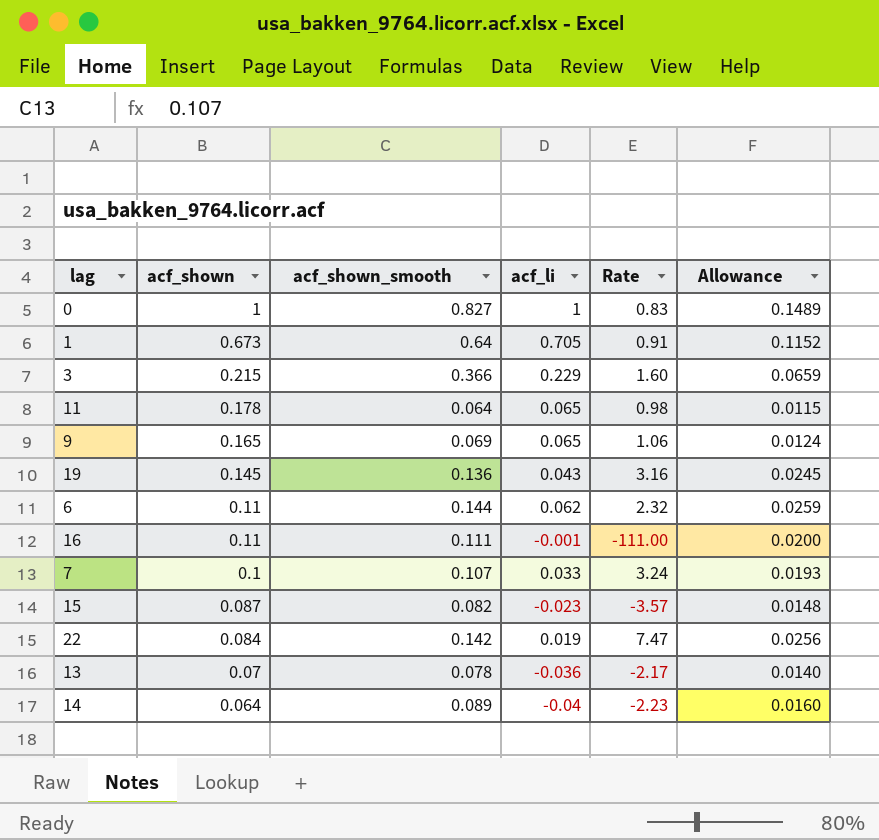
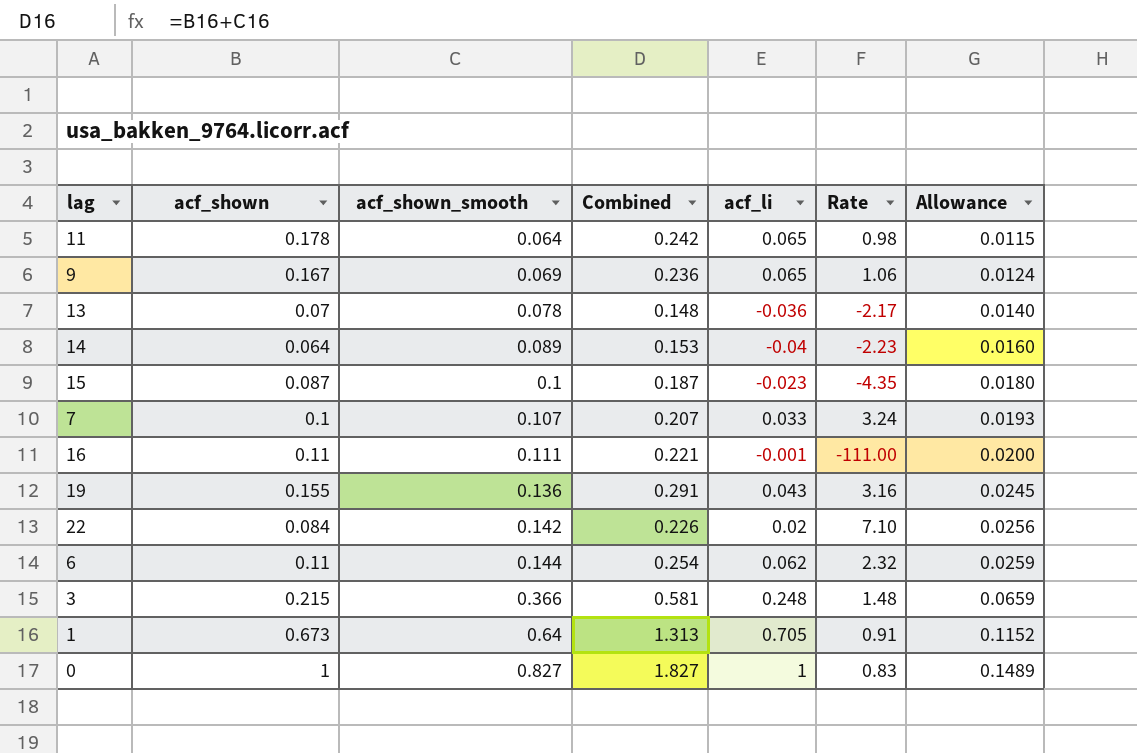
row order: acf_shown descending -> acf_shown_smooth ascending
column Combined | formula: none -> [acf_shown] + [acf_shown_smooth]
9 | acf_shown: 0.165 -> 0.167
15 | acf_shown_smooth: 0.082 -> 0.1
15 | Rate: -3.57 -> -4.35
15 | Allowance: 0.0148 -> 0.0180
19 | acf_shown: 0.145 -> 0.155
22 | acf_li: 0.019 -> 0.02
22 | Rate: 7.47 -> 7.10
3 | acf_li: 0.229 -> 0.248
3 | Rate: 1.60 -> 1.48

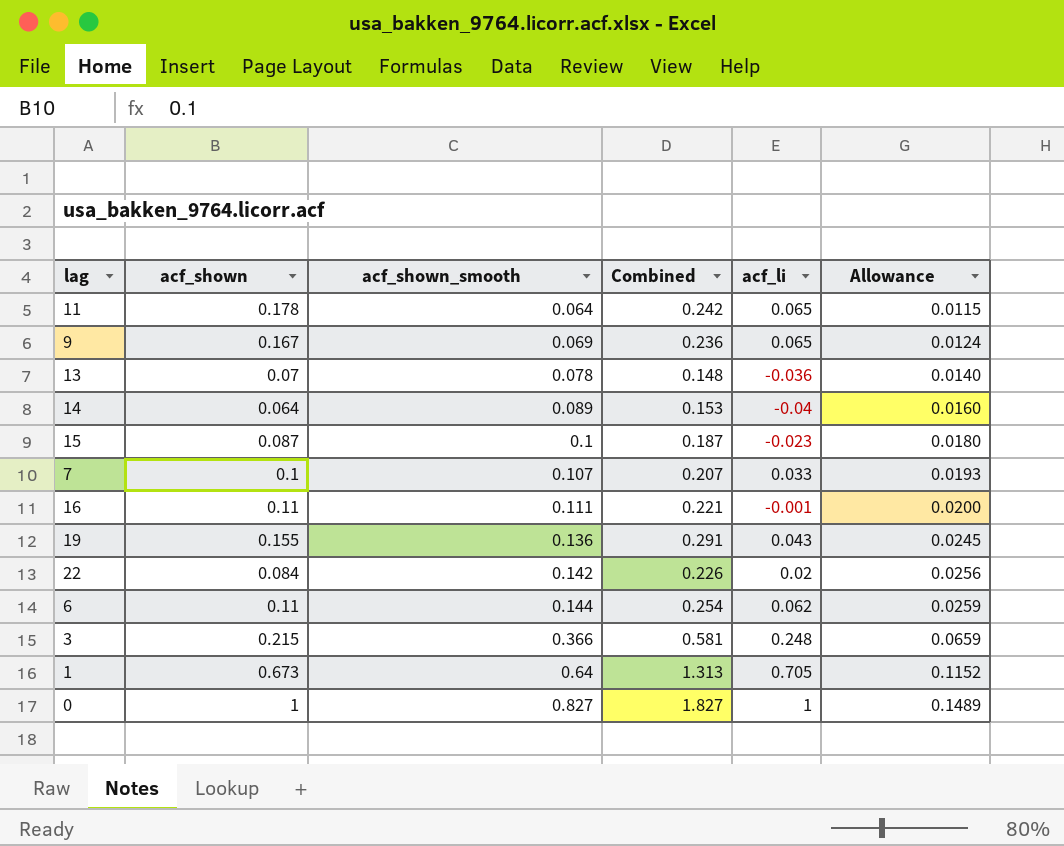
column Rate | formula: [acf_shown_smooth] / [acf_li] -> none

